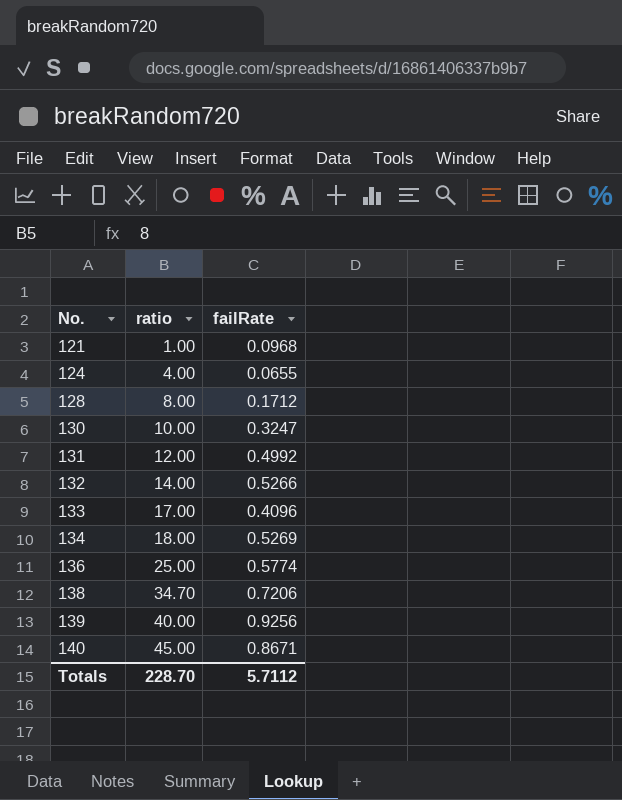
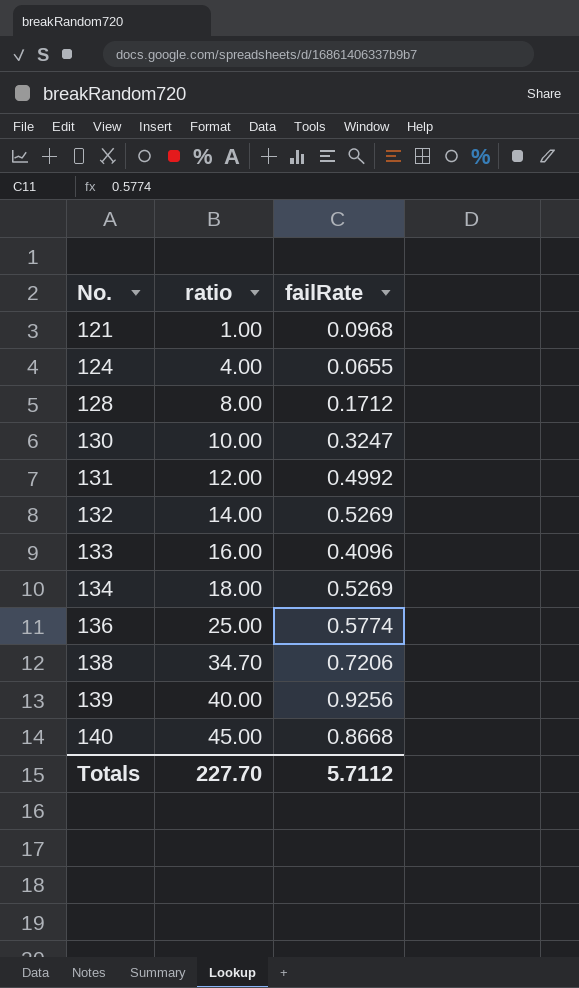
132 | failRate: 0.5266 -> 0.5269
133 | ratio: 17.00 -> 16.00
140 | failRate: 0.8671 -> 0.8668
Totals | ratio: 228.70 -> 227.70

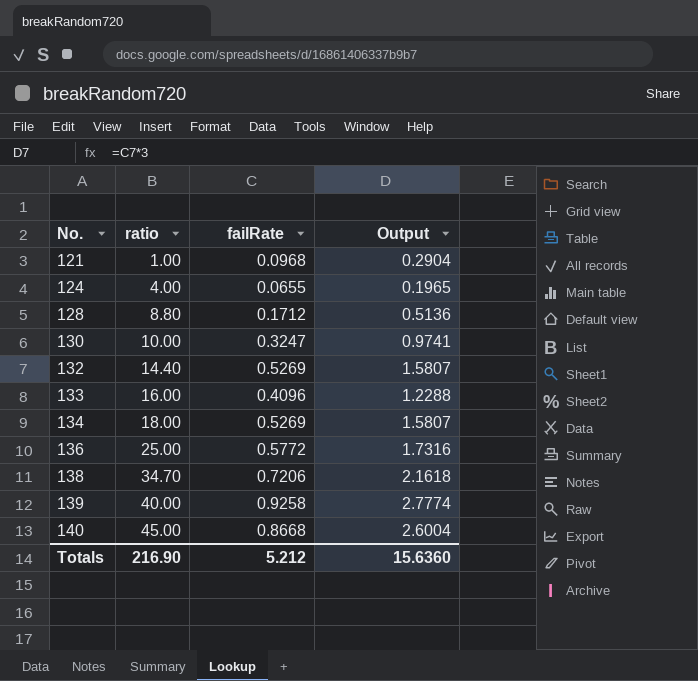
column Output | formula: none -> [failRate] * 3
row 131: 12.00 | 0.4992 -> none
128 | ratio: 8.00 -> 8.80
132 | ratio: 14.00 -> 14.40
136 | failRate: 0.5774 -> 0.5772
139 | failRate: 0.9256 -> 0.9258
Totals | ratio: 227.70 -> 216.90
Totals | failRate: 5.7112 -> 5.212

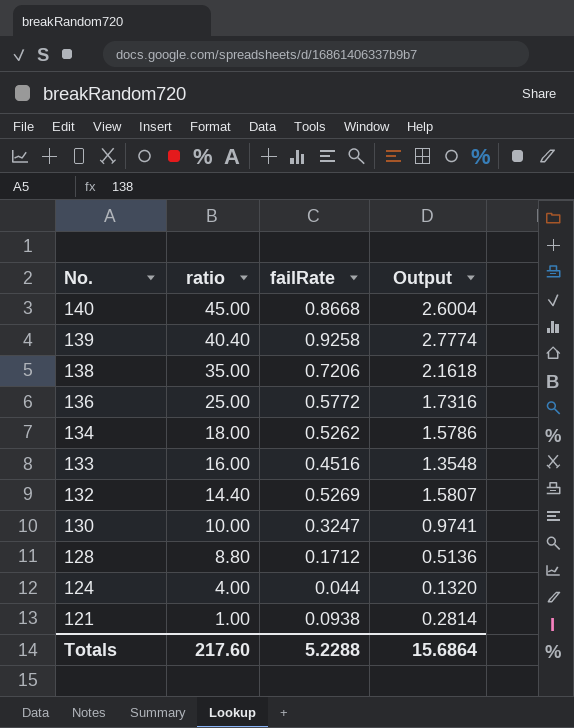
row order: No. ascending -> No. descending
139 | ratio: 40.00 -> 40.40
138 | ratio: 34.70 -> 35.00
134 | failRate: 0.5269 -> 0.5262
134 | Output: 1.5807 -> 1.5786
133 | failRate: 0.4096 -> 0.4516
133 | Output: 1.2288 -> 1.3548
124 | failRate: 0.0655 -> 0.044
124 | Output: 0.1965 -> 0.1320
121 | failRate: 0.0968 -> 0.0938
121 | Output: 0.2904 -> 0.2814
Totals | ratio: 216.90 -> 217.60
Totals | failRate: 5.212 -> 5.2288
Totals | Output: 15.6360 -> 15.6864

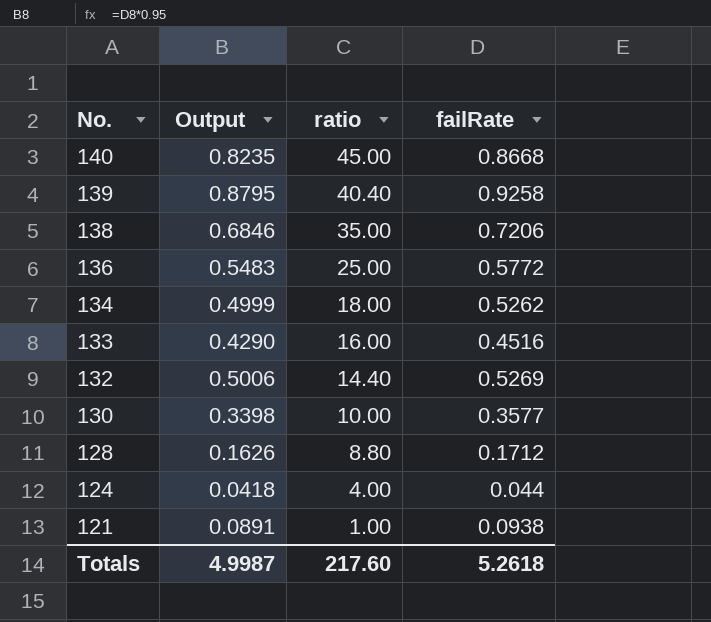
column Output | formula: [failRate] * 3 -> [failRate] * 0.95
column Output | position: 4 -> 2
130 | failRate: 0.3247 -> 0.3577
Totals | Output: 15.6864 -> 4.9987
Totals | failRate: 5.2288 -> 5.2618

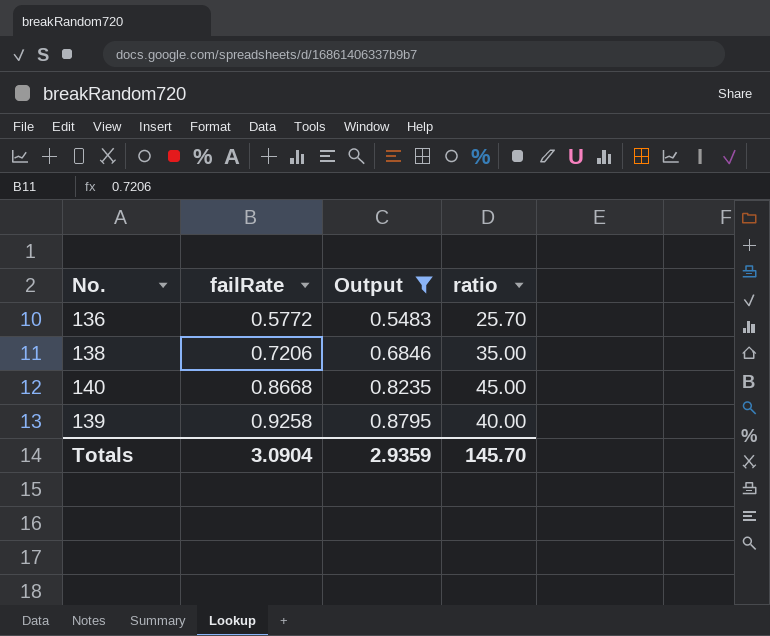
filter: none -> Output >= 0.5483
row order: No. descending -> failRate ascending
column failRate | position: 4 -> 2
136 | ratio: 25.00 -> 25.70
139 | ratio: 40.40 -> 40.00
Totals | failRate: 5.2618 -> 3.0904
Totals | Output: 4.9987 -> 2.9359
Totals | ratio: 217.60 -> 145.70

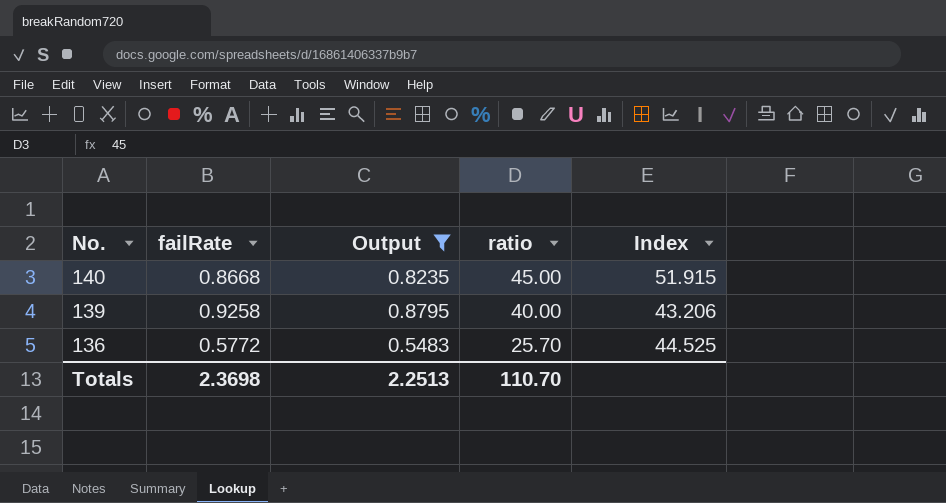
row order: failRate ascending -> No. descending
column Index | formula: none -> [ratio] / [failRate]
row 138: 0.7206 | 0.6846 | 35.00 -> none
Totals | failRate: 3.0904 -> 2.3698
Totals | Output: 2.9359 -> 2.2513
Totals | ratio: 145.70 -> 110.70

